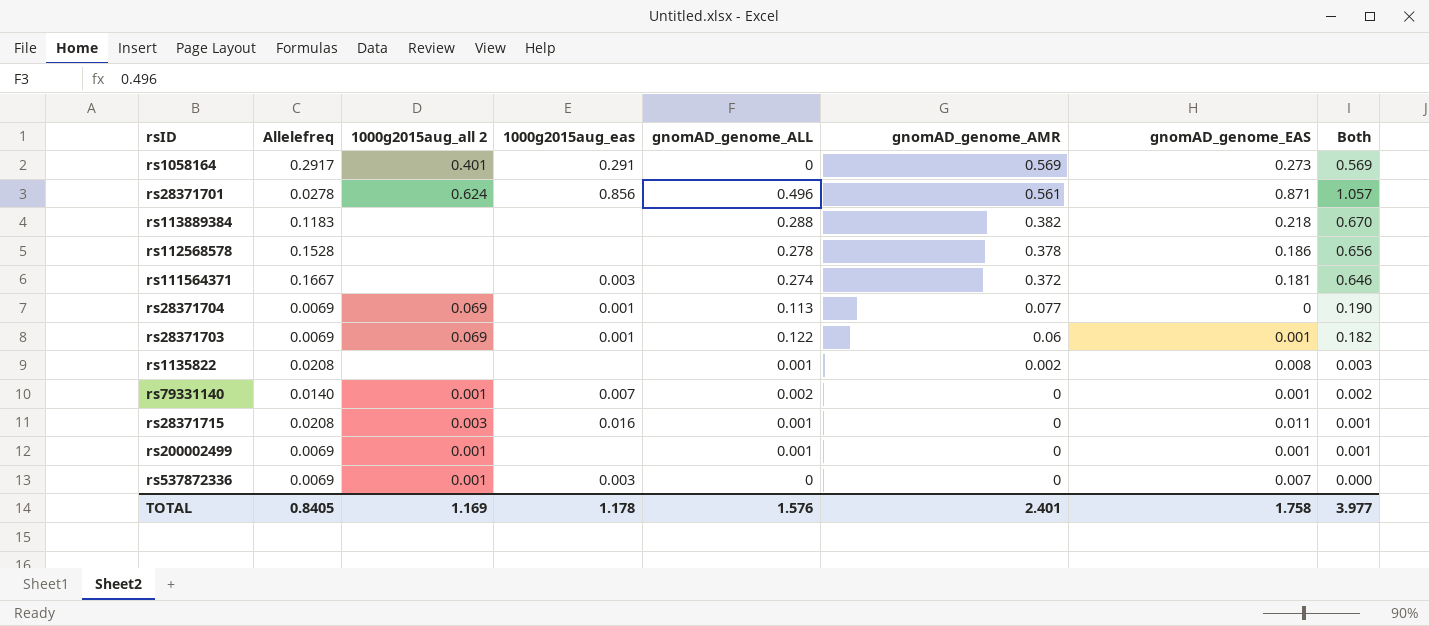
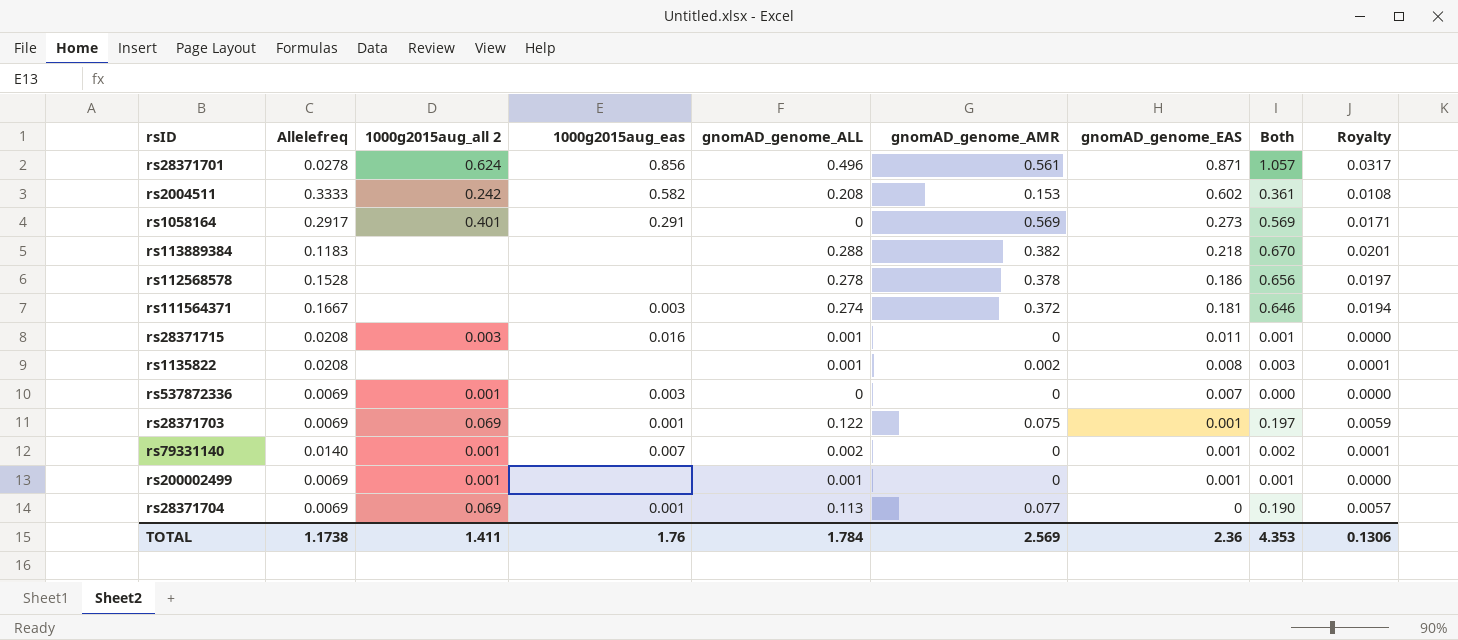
row order: gnomAD_genome_AMR descending -> gnomAD_genome_EAS descending
column Royalty | formula: none -> [Both] * 0.03
row rs2004511: none -> 0.3333 | 0.242 | 0.582 | 0.208 | 0.153 | 0.602 | 0.361 | 0.0108
rs28371703 | gnomAD_genome_AMR: 0.06 -> 0.075
rs28371703 | Both: 0.182 -> 0.197
TOTAL | Allelefreq: 0.8405 -> 1.1738
TOTAL | 1000g2015aug_all 2: 1.169 -> 1.411
TOTAL | 1000g2015aug_eas: 1.178 -> 1.76
TOTAL | gnomAD_genome_ALL: 1.576 -> 1.784
TOTAL | gnomAD_genome_AMR: 2.401 -> 2.569
TOTAL | gnomAD_genome_EAS: 1.758 -> 2.36
TOTAL | Both: 3.977 -> 4.353

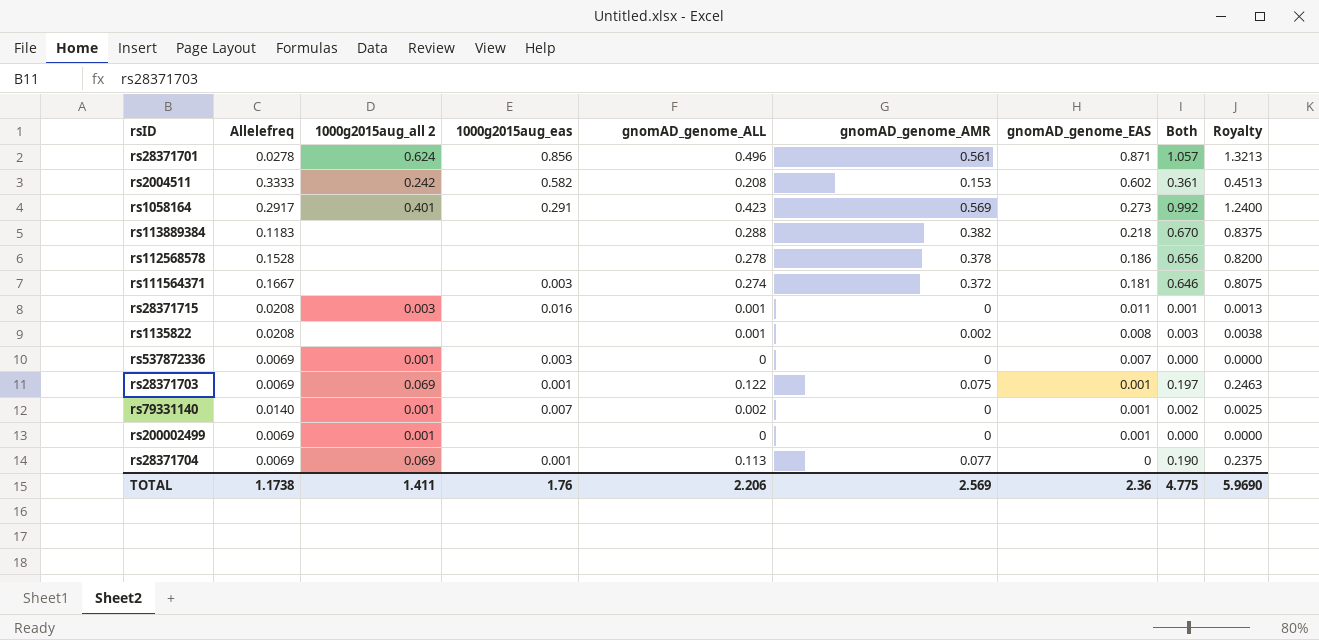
column Royalty | formula: [Both] * 0.03 -> [Both] * 1.25
rs1058164 | gnomAD_genome_ALL: 0 -> 0.423
rs1058164 | Both: 0.569 -> 0.992
rs200002499 | gnomAD_genome_ALL: 0.001 -> 0
rs200002499 | Both: 0.001 -> 0.000
TOTAL | gnomAD_genome_ALL: 1.784 -> 2.206
TOTAL | Both: 4.353 -> 4.775
TOTAL | Royalty: 0.1306 -> 5.9690

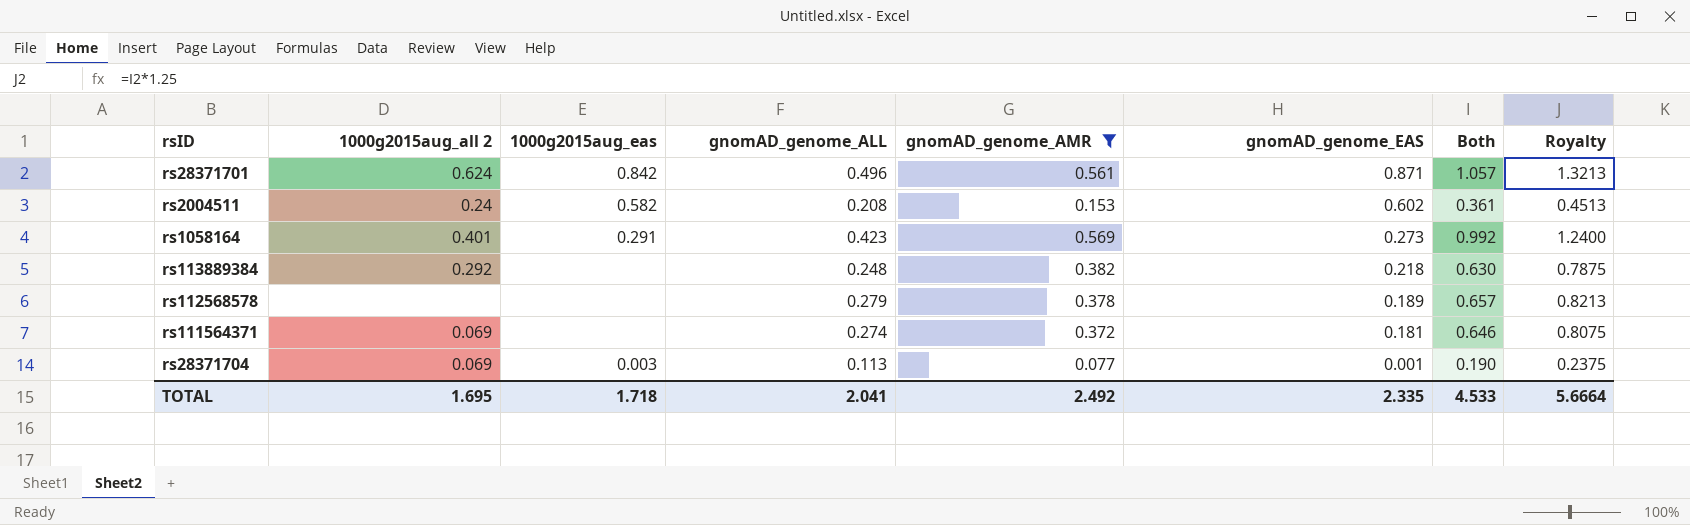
filter: none -> gnomAD_genome_AMR >= 0.077
column Allelefreq | position: 2 -> none
rs28371701 | 1000g2015aug_eas: 0.856 -> 0.842
rs2004511 | 1000g2015aug_all 2: 0.242 -> 0.24
rs113889384 | 1000g2015aug_all 2: none -> 0.292
rs113889384 | gnomAD_genome_ALL: 0.288 -> 0.248
rs113889384 | Both: 0.670 -> 0.630
rs113889384 | Royalty: 0.8375 -> 0.7875
rs112568578 | gnomAD_genome_ALL: 0.278 -> 0.279
rs112568578 | gnomAD_genome_EAS: 0.186 -> 0.189
rs112568578 | Both: 0.656 -> 0.657
rs112568578 | Royalty: 0.8200 -> 0.8213
rs111564371 | 1000g2015aug_all 2: none -> 0.069
rs111564371 | 1000g2015aug_eas: 0.003 -> none
rs28371704 | 1000g2015aug_eas: 0.001 -> 0.003
rs28371704 | gnomAD_genome_EAS: 0 -> 0.001
TOTAL | 1000g2015aug_all 2: 1.411 -> 1.695
TOTAL | 1000g2015aug_eas: 1.76 -> 1.718
TOTAL | gnomAD_genome_ALL: 2.206 -> 2.041
TOTAL | gnomAD_genome_AMR: 2.569 -> 2.492
TOTAL | gnomAD_genome_EAS: 2.36 -> 2.335
TOTAL | Both: 4.775 -> 4.533
TOTAL | Royalty: 5.9690 -> 5.6664

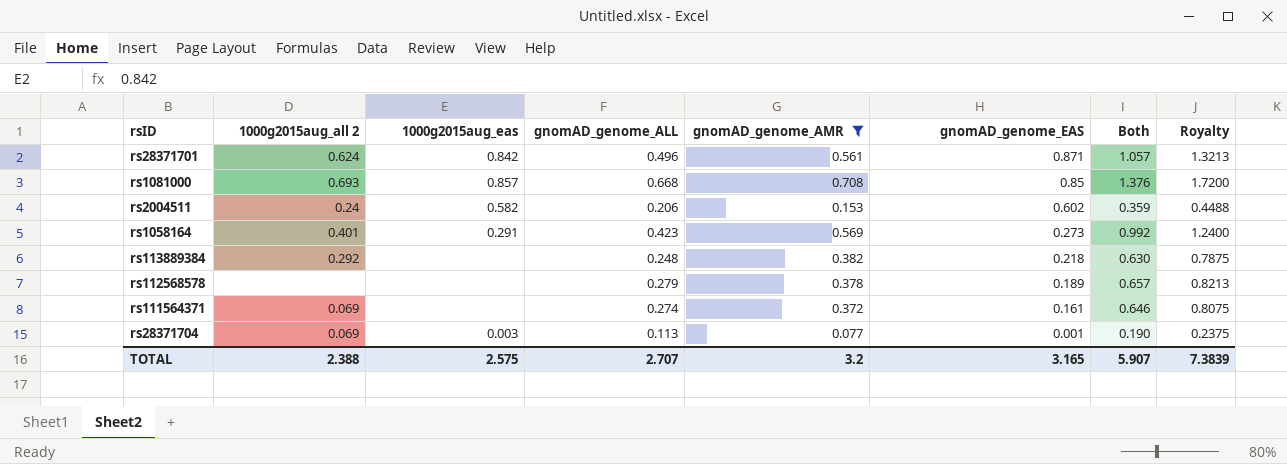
row rs1081000: none -> 0.693 | 0.857 | 0.668 | 0.708 | 0.85 | 1.376 | 1.7200
rs2004511 | gnomAD_genome_ALL: 0.208 -> 0.206
rs2004511 | Both: 0.361 -> 0.359
rs2004511 | Royalty: 0.4513 -> 0.4488
rs111564371 | gnomAD_genome_EAS: 0.181 -> 0.161
TOTAL | 1000g2015aug_all 2: 1.695 -> 2.388
TOTAL | 1000g2015aug_eas: 1.718 -> 2.575
TOTAL | gnomAD_genome_ALL: 2.041 -> 2.707
TOTAL | gnomAD_genome_AMR: 2.492 -> 3.2
TOTAL | gnomAD_genome_EAS: 2.335 -> 3.165
TOTAL | Both: 4.533 -> 5.907
TOTAL | Royalty: 5.6664 -> 7.3839

